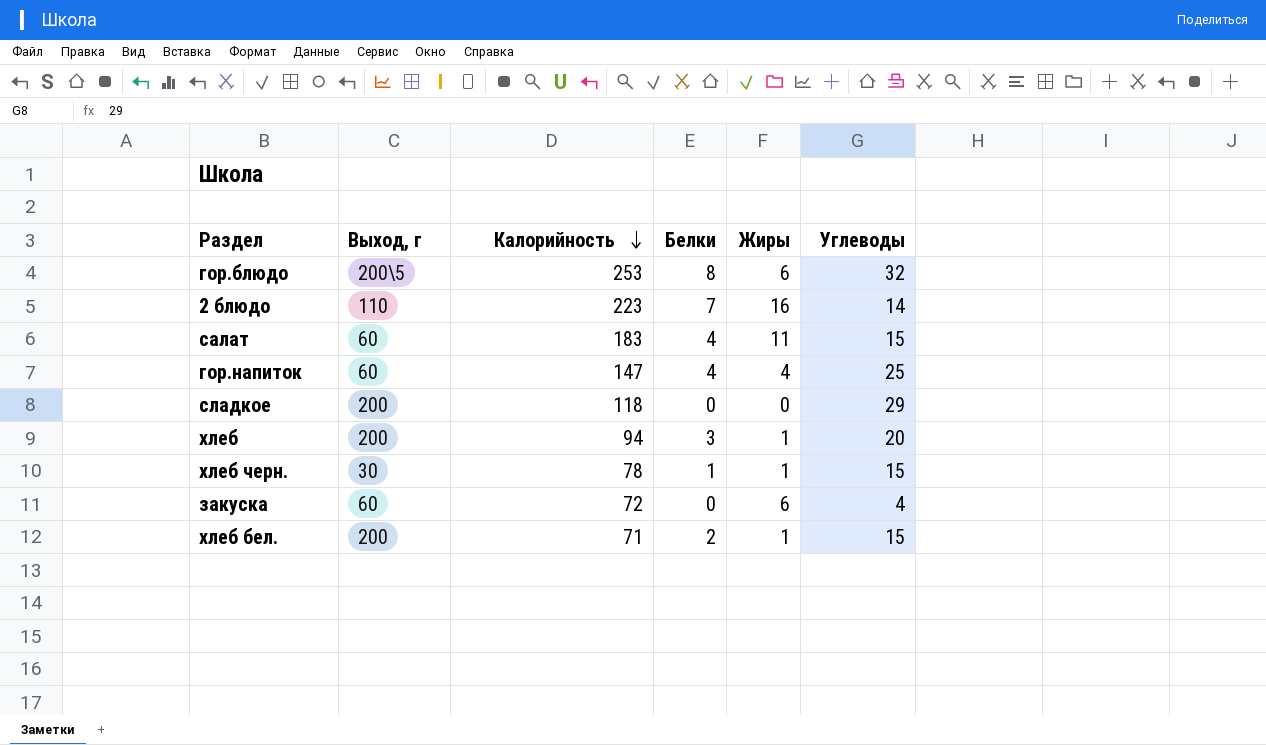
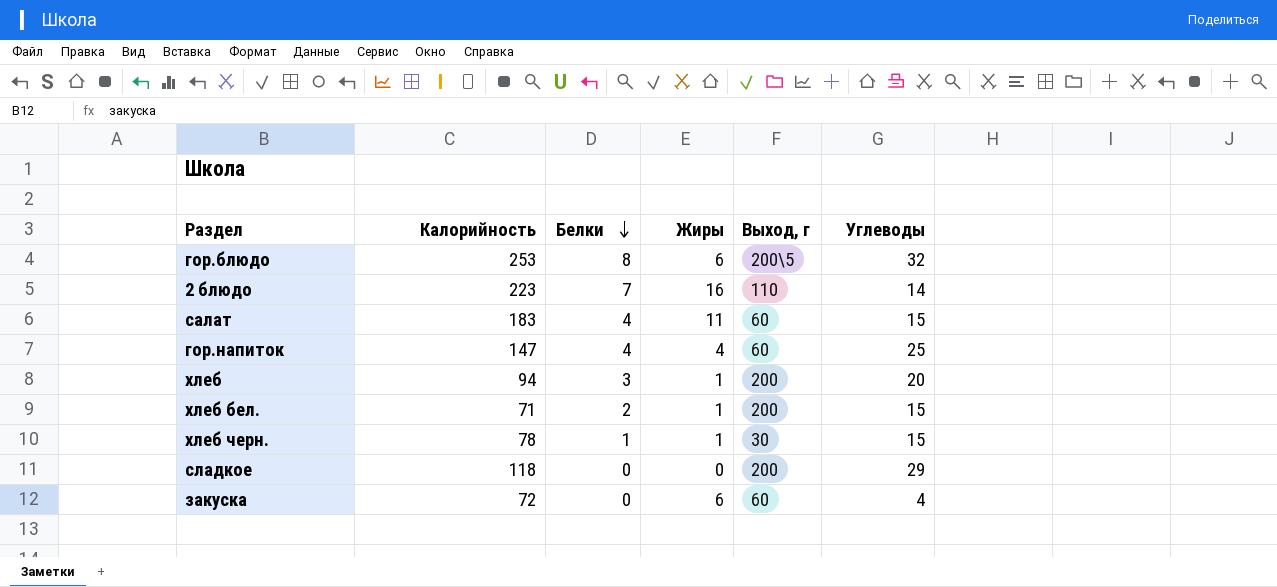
row order: Калорийность descending -> Белки descending
column Выход, г | position: 2 -> 5

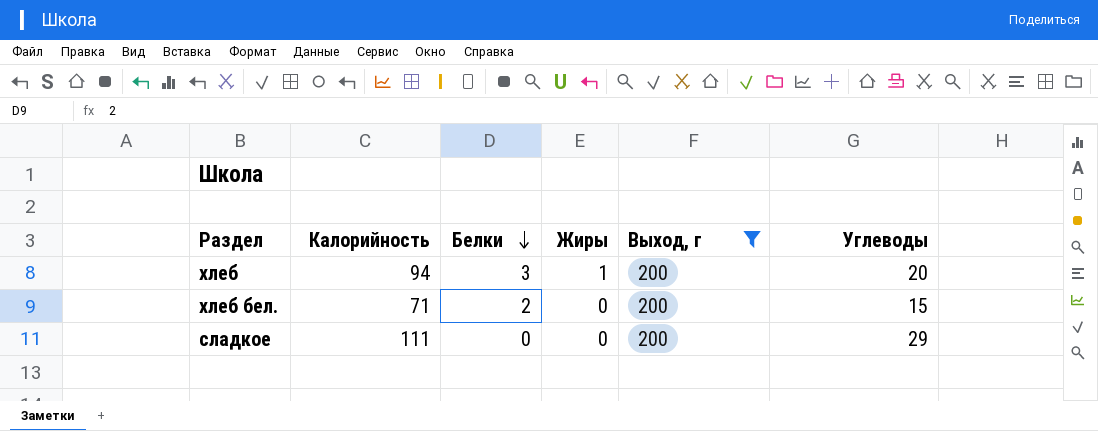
filter: none -> Выход, г = 200
хлеб бел. | Жиры: 1 -> 0
сладкое | Калорийность: 118 -> 111

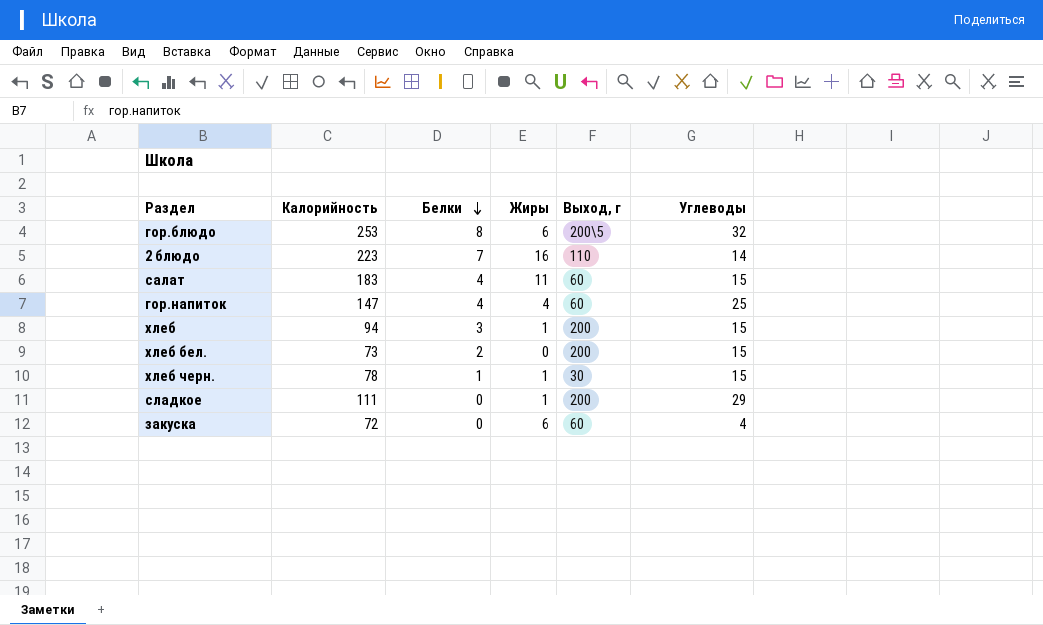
filter: Выход, г = 200 -> none
хлеб | Углеводы: 20 -> 15
хлеб бел. | Калорийность: 71 -> 73
сладкое | Жиры: 0 -> 1

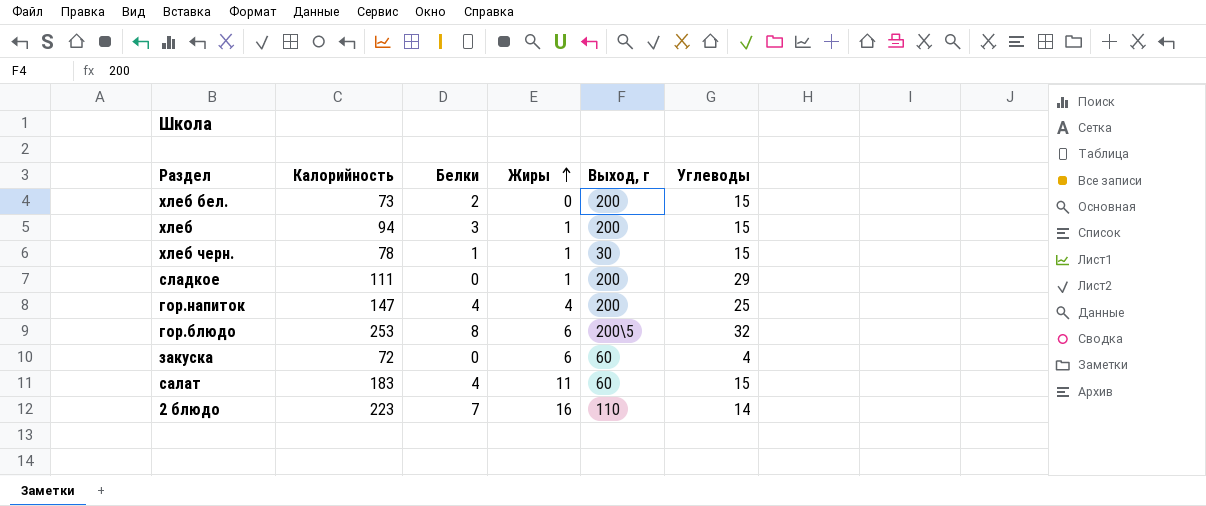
row order: Белки descending -> Жиры ascending
гор.напиток | Выход, г: 60 -> 200

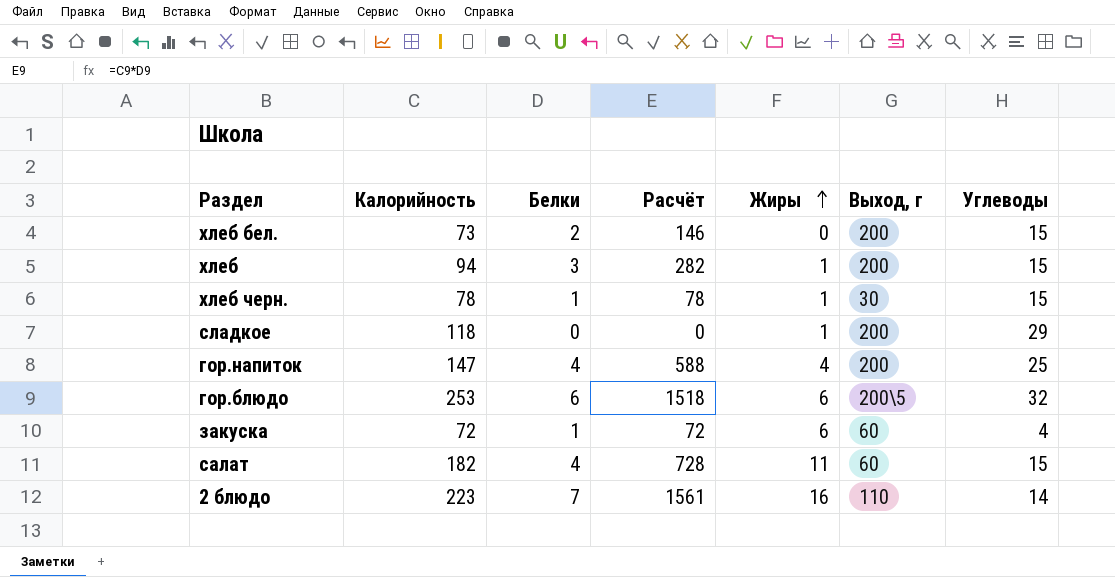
column Расчёт | formula: none -> [Калорийность] * [Белки]
сладкое | Калорийность: 111 -> 118
гор.блюдо | Белки: 8 -> 6
закуска | Белки: 0 -> 1
салат | Калорийность: 183 -> 182

